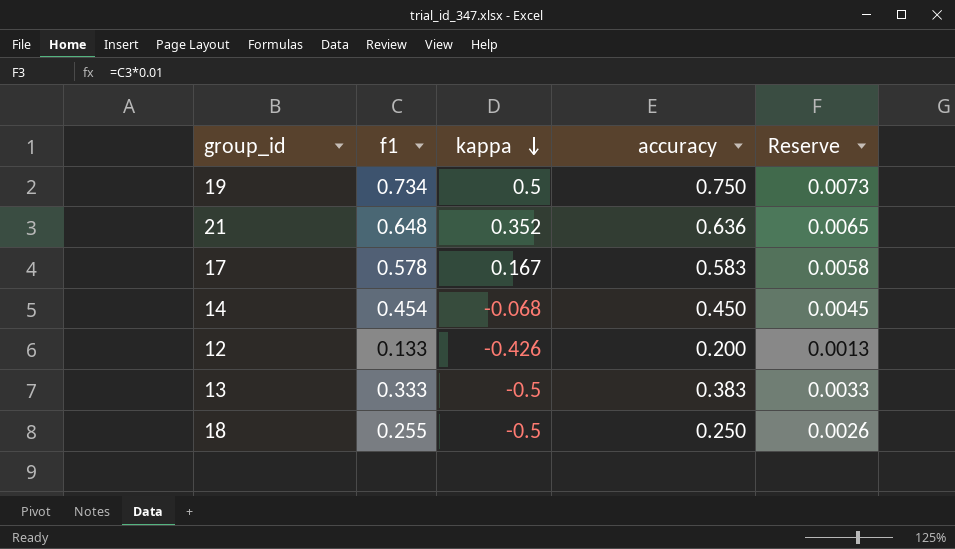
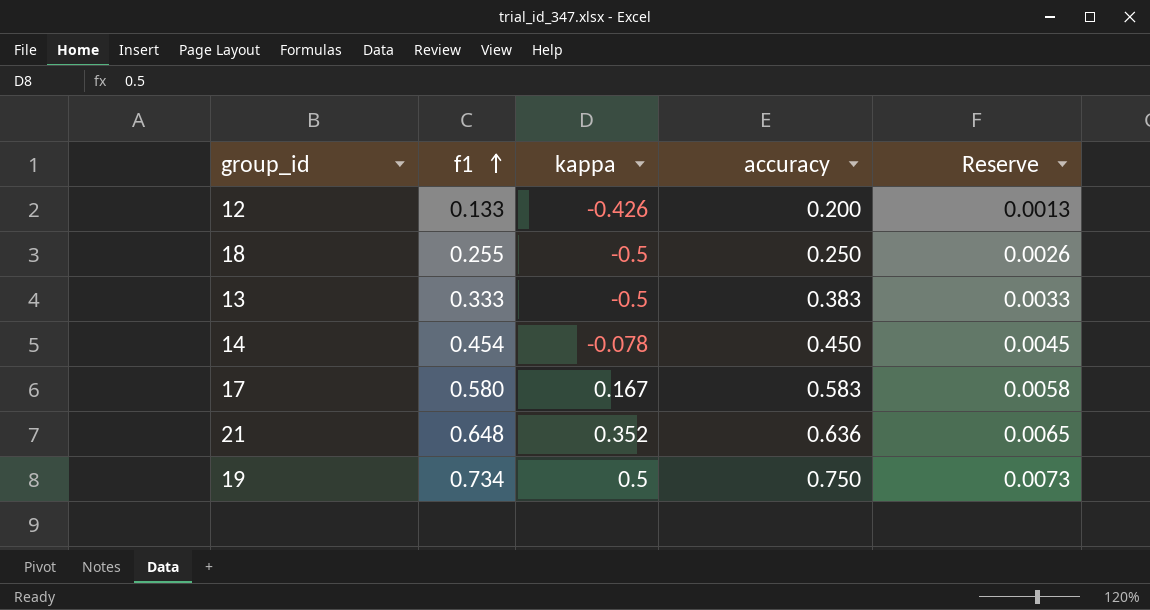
row order: kappa descending -> f1 ascending
14 | kappa: -0.068 -> -0.078
17 | f1: 0.578 -> 0.580

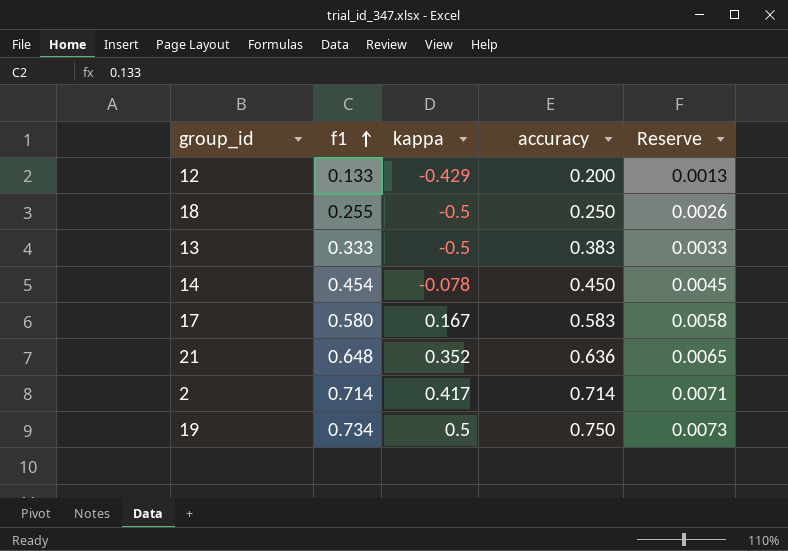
12 | kappa: -0.426 -> -0.429
row 2: none -> 0.714 | 0.417 | 0.714 | 0.0071

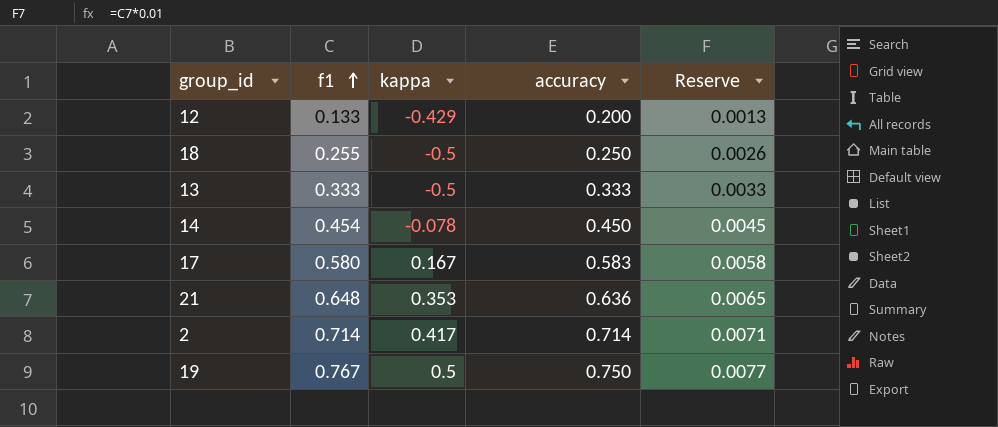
13 | accuracy: 0.383 -> 0.333
21 | kappa: 0.352 -> 0.353
19 | f1: 0.734 -> 0.767
19 | Reserve: 0.0073 -> 0.0077

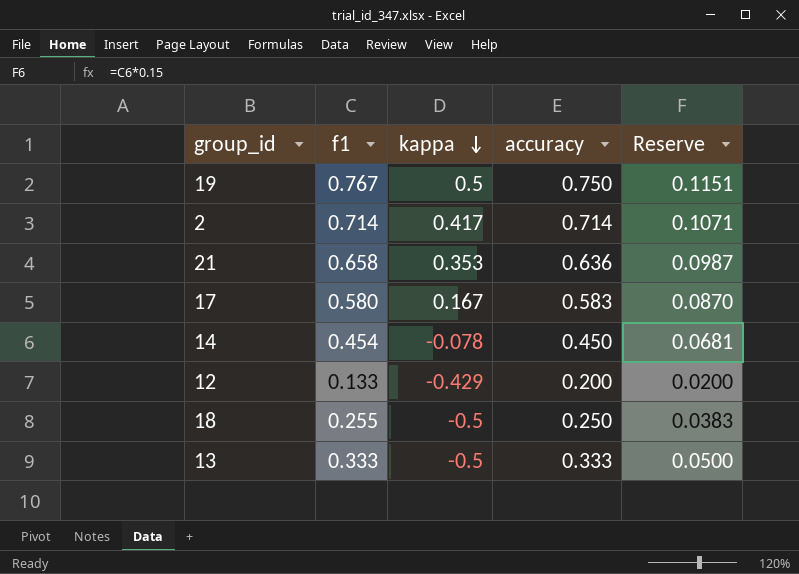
row order: f1 ascending -> kappa descending
column Reserve | formula: [f1] * 0.01 -> [f1] * 0.15
21 | f1: 0.648 -> 0.658

